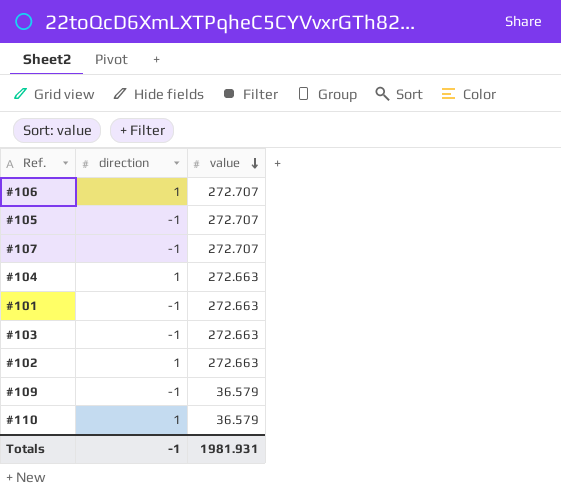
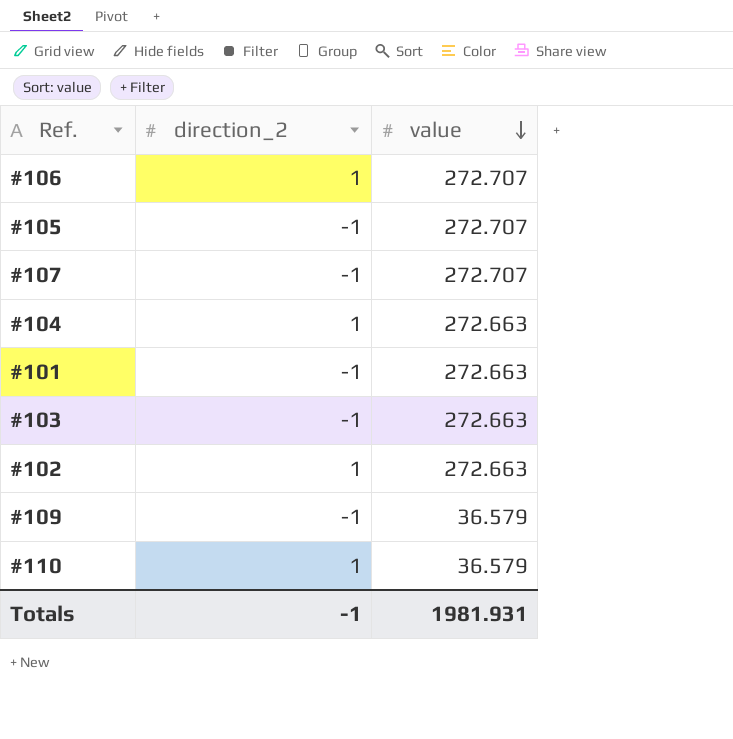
column name: direction -> direction_2

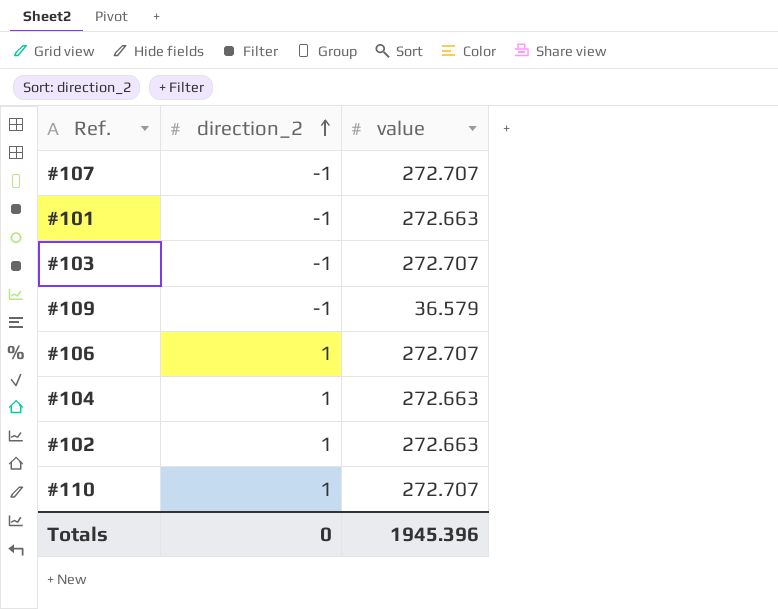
row order: value descending -> direction_2 ascending
row #105: -1 | 272.707 -> none
#103 | value: 272.663 -> 272.707
#110 | value: 36.579 -> 272.707
Totals | direction_2: -1 -> 0
Totals | value: 1981.931 -> 1945.396

